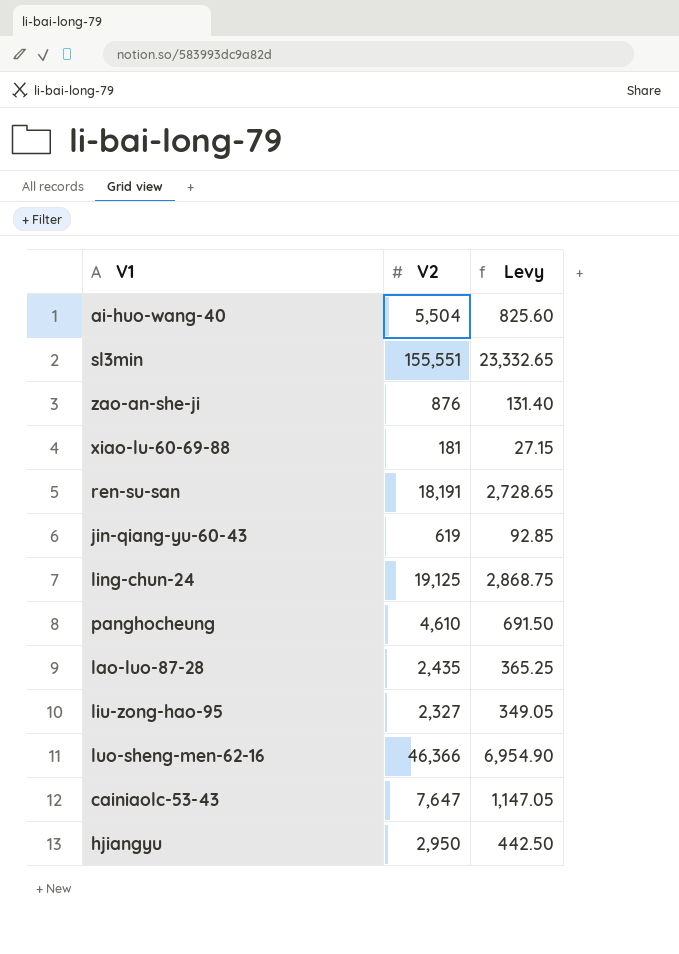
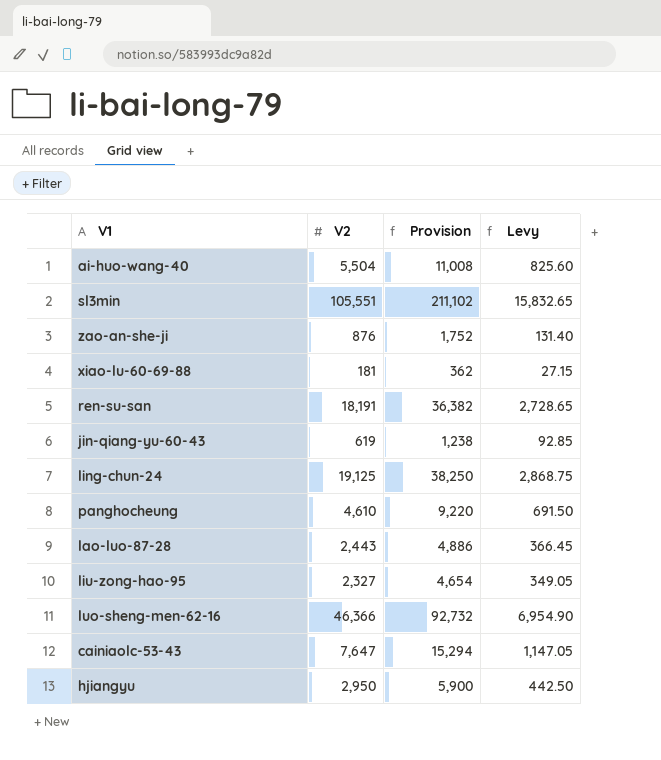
column Provision | formula: none -> [V2] * 2
sl3min | V2: 155,551 -> 105,551
sl3min | Levy: 23,332.65 -> 15,832.65
lao-luo-87-28 | V2: 2,435 -> 2,443
lao-luo-87-28 | Levy: 365.25 -> 366.45

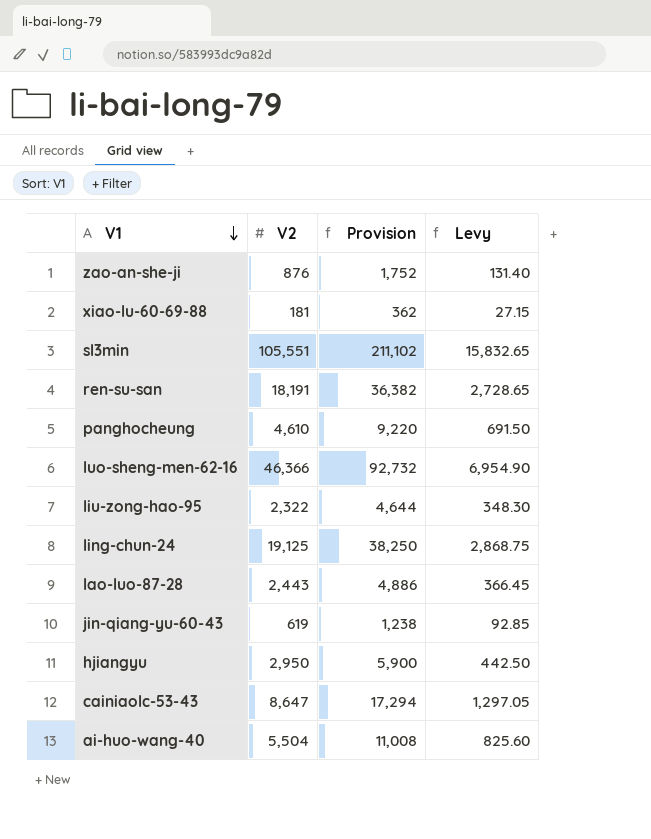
row order: none -> V1 descending
liu-zong-hao-95 | V2: 2,327 -> 2,322
liu-zong-hao-95 | Provision: 4,654 -> 4,644
liu-zong-hao-95 | Levy: 349.05 -> 348.30
cainiaolc-53-43 | V2: 7,647 -> 8,647
cainiaolc-53-43 | Provision: 15,294 -> 17,294
cainiaolc-53-43 | Levy: 1,147.05 -> 1,297.05

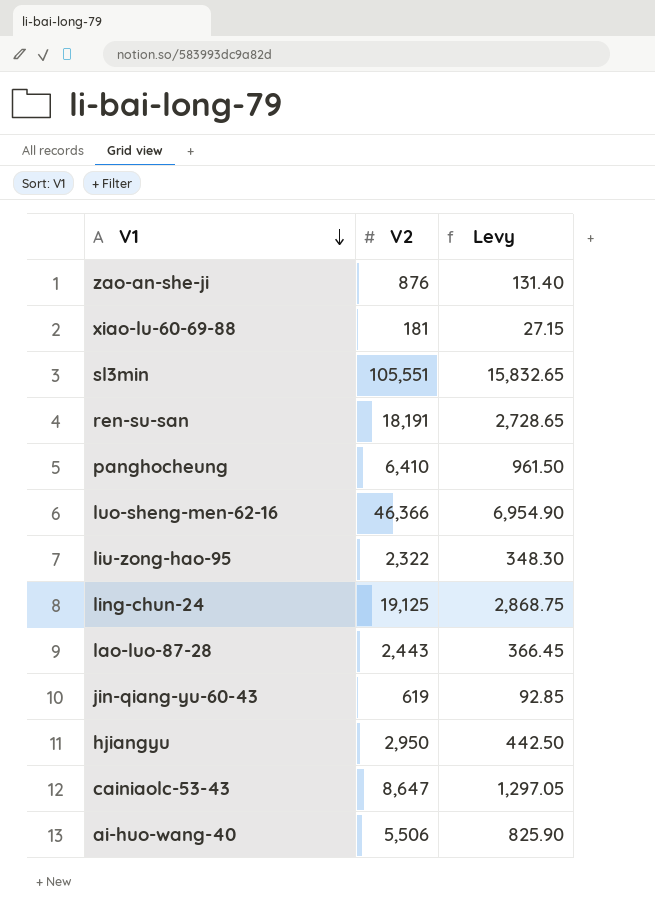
column Provision | formula: [V2] * 2 -> none
panghocheung | V2: 4,610 -> 6,410
panghocheung | Levy: 691.50 -> 961.50
ai-huo-wang-40 | V2: 5,504 -> 5,506
ai-huo-wang-40 | Levy: 825.60 -> 825.90

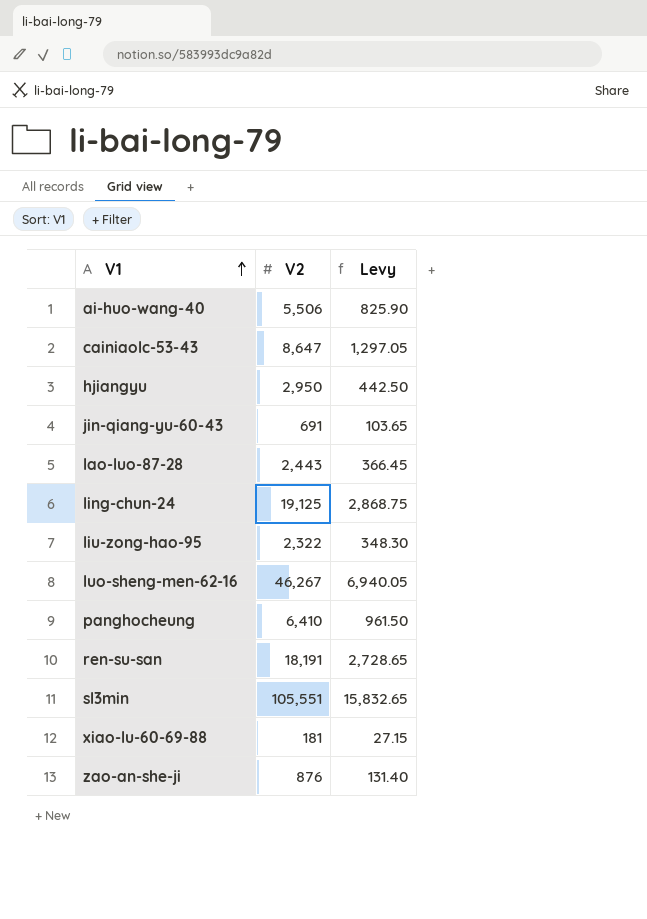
row order: V1 descending -> V1 ascending
jin-qiang-yu-60-43 | V2: 619 -> 691
jin-qiang-yu-60-43 | Levy: 92.85 -> 103.65
luo-sheng-men-62-16 | V2: 46,366 -> 46,267
luo-sheng-men-62-16 | Levy: 6,954.90 -> 6,940.05

